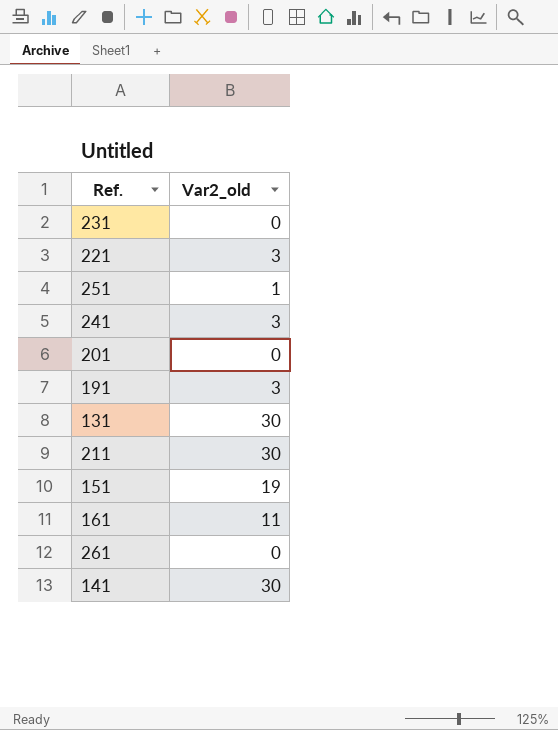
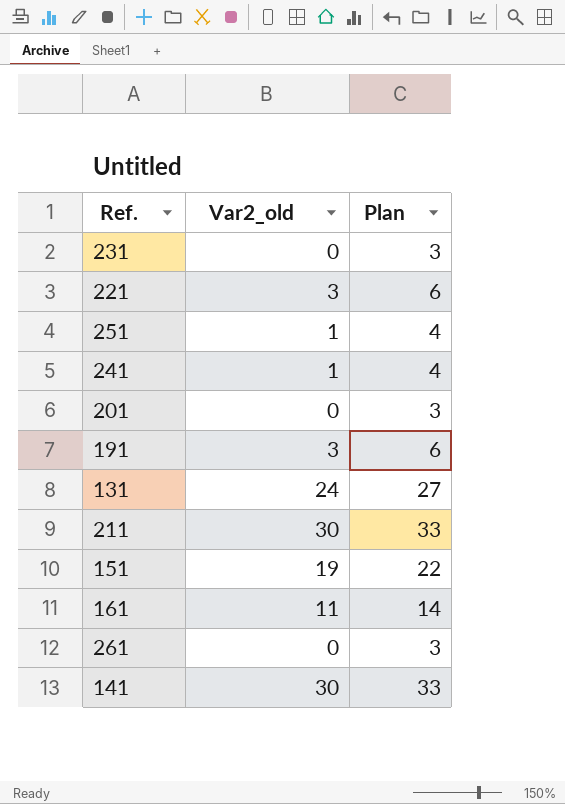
column Plan | formula: none -> [Var2_old] + 3
241 | Var2_old: 3 -> 1
131 | Var2_old: 30 -> 24

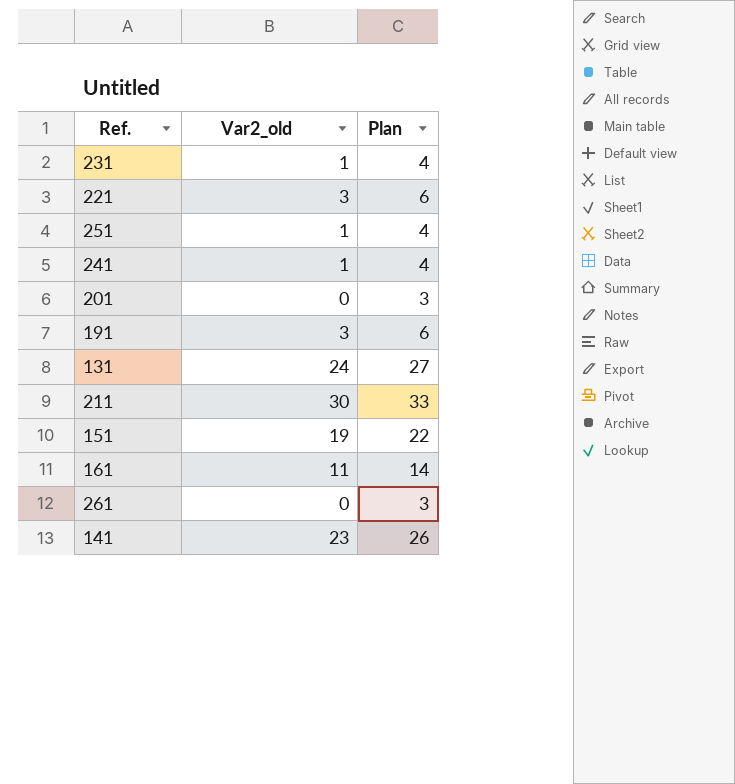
231 | Var2_old: 0 -> 1
231 | Plan: 3 -> 4
141 | Var2_old: 30 -> 23
141 | Plan: 33 -> 26

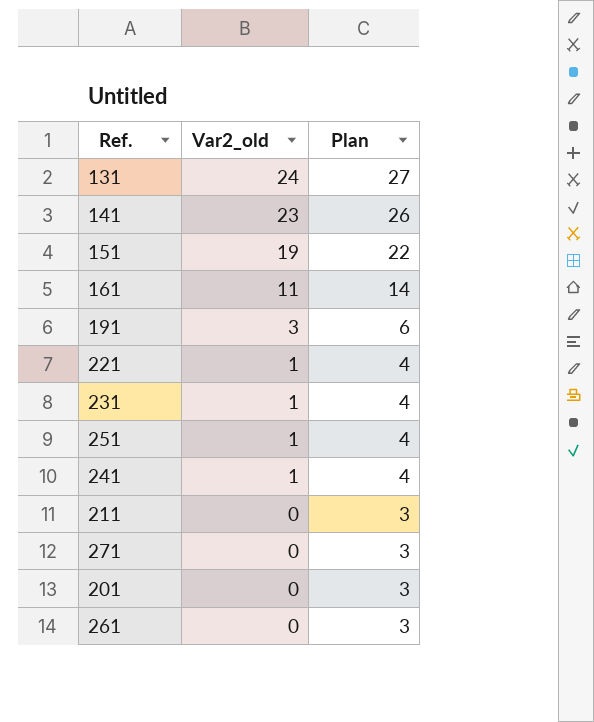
row order: none -> Var2_old descending
221 | Var2_old: 3 -> 1
221 | Plan: 6 -> 4
211 | Var2_old: 30 -> 0
211 | Plan: 33 -> 3
row 271: none -> 0 | 3

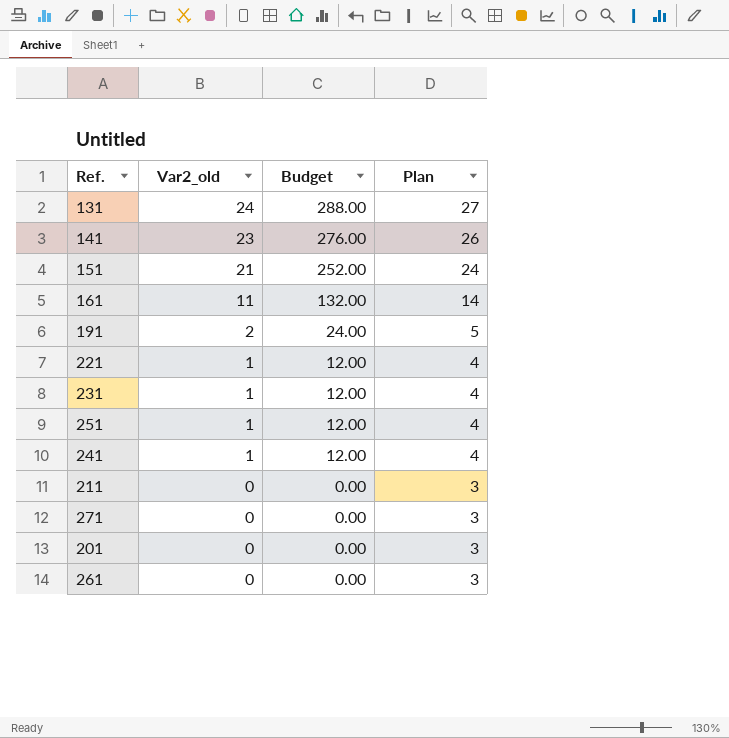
column Budget | formula: none -> [Var2_old] * 12
151 | Var2_old: 19 -> 21
151 | Plan: 22 -> 24
191 | Var2_old: 3 -> 2
191 | Plan: 6 -> 5

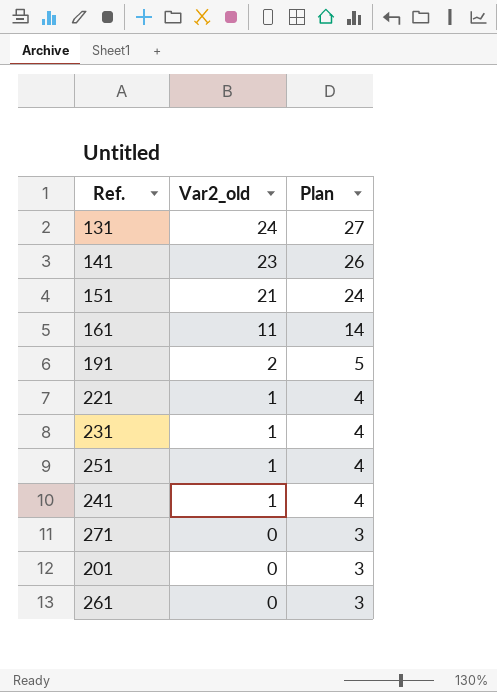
column Budget | formula: [Var2_old] * 12 -> none
row 211: 0 | 0.00 | 3 -> none

